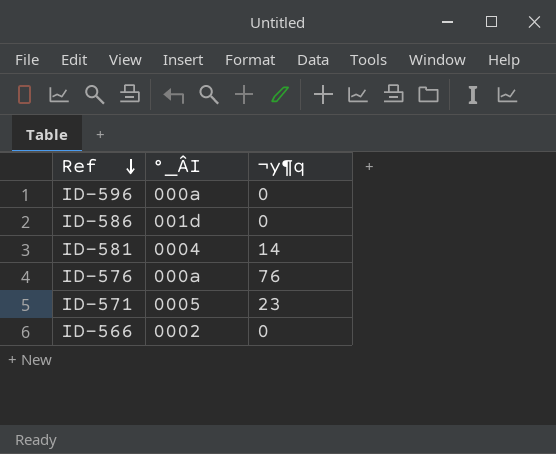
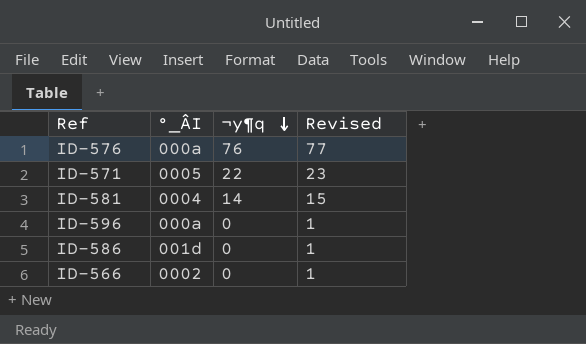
row order: Ref descending -> ¬y¶q descending
column Revised | formula: none -> [¬y¶q] + 1
ID-571 | ¬y¶q: 23 -> 22

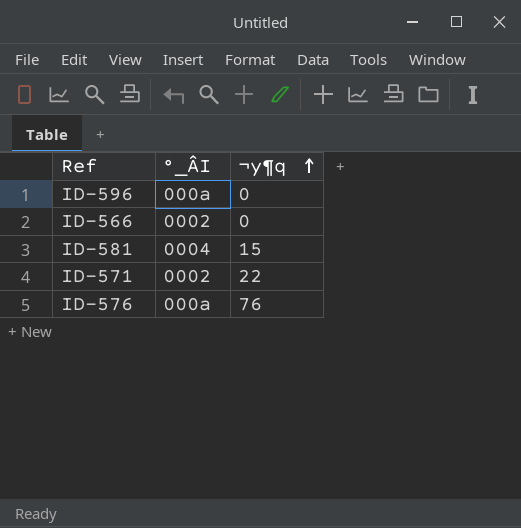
row order: ¬y¶q descending -> ¬y¶q ascending
column Revised | formula: [¬y¶q] + 1 -> none
row ID-586: 001d | 0 | 1 -> none
ID-581 | ¬y¶q: 14 -> 15
ID-571 | °_ÂI: 0005 -> 0002

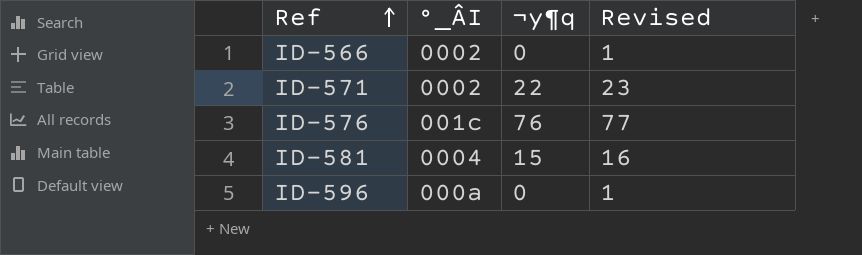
row order: ¬y¶q ascending -> Ref ascending
column Revised | formula: none -> [¬y¶q] + 1
ID-576 | °_ÂI: 000a -> 001c

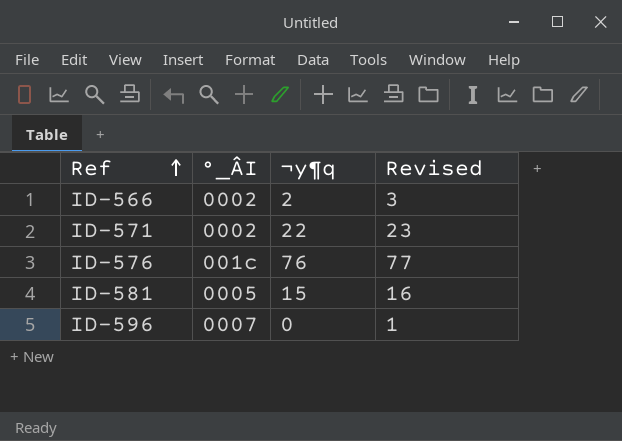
ID-566 | ¬y¶q: 0 -> 2
ID-566 | Revised: 1 -> 3
ID-581 | °_ÂI: 0004 -> 0005
ID-596 | °_ÂI: 000a -> 0007

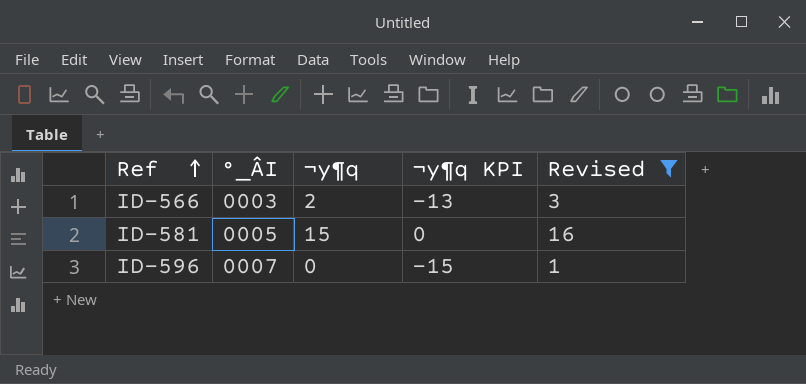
filter: none -> Revised <= 16
column ¬y¶q KPI | formula: none -> [¬y¶q] - 15
ID-566 | °_ÂI: 0002 -> 0003

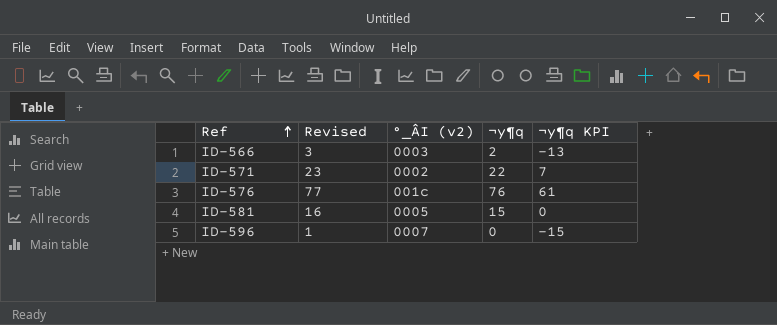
filter: Revised <= 16 -> none
column Revised | position: 5 -> 2
column name: °_ÂI -> °_ÂI (v2)

